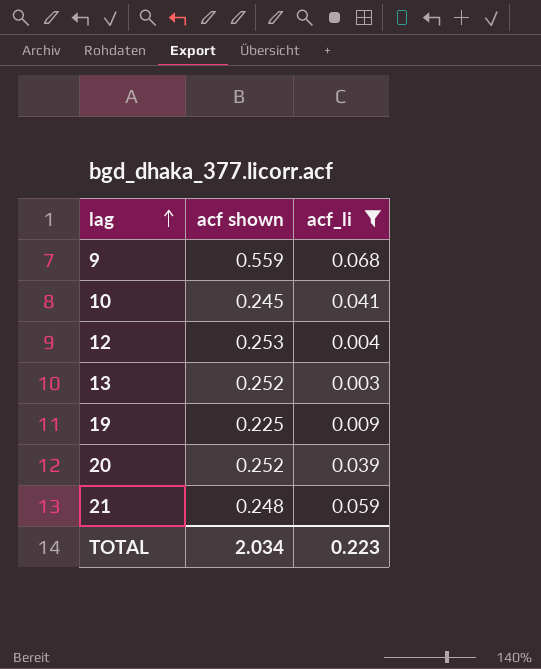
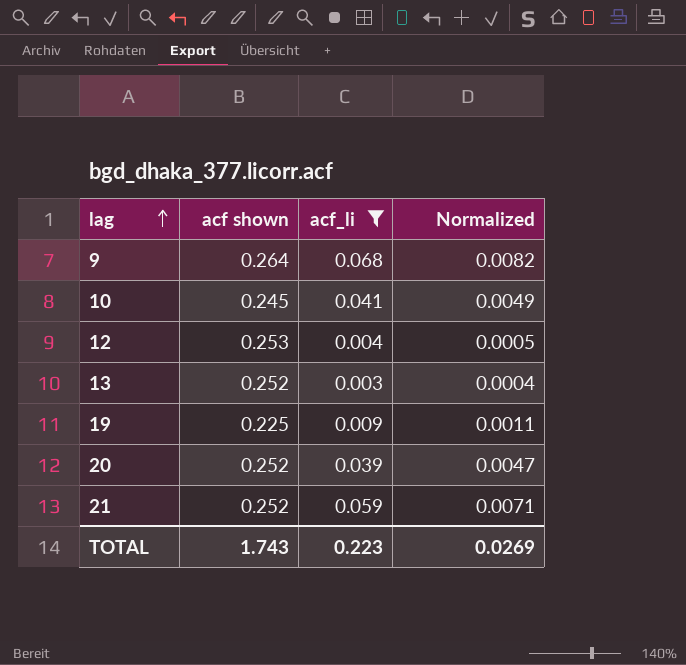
column Normalized | formula: none -> [acf_li] * 0.12
9 | acf shown: 0.559 -> 0.264
21 | acf shown: 0.248 -> 0.252
TOTAL | acf shown: 2.034 -> 1.743

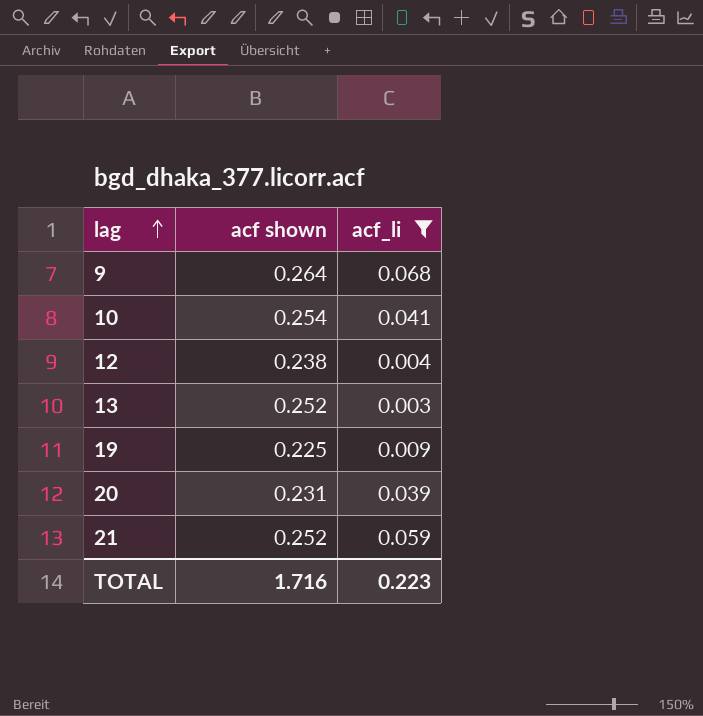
column Normalized | formula: [acf_li] * 0.12 -> none
10 | acf shown: 0.245 -> 0.254
12 | acf shown: 0.253 -> 0.238
20 | acf shown: 0.252 -> 0.231
TOTAL | acf shown: 1.743 -> 1.716

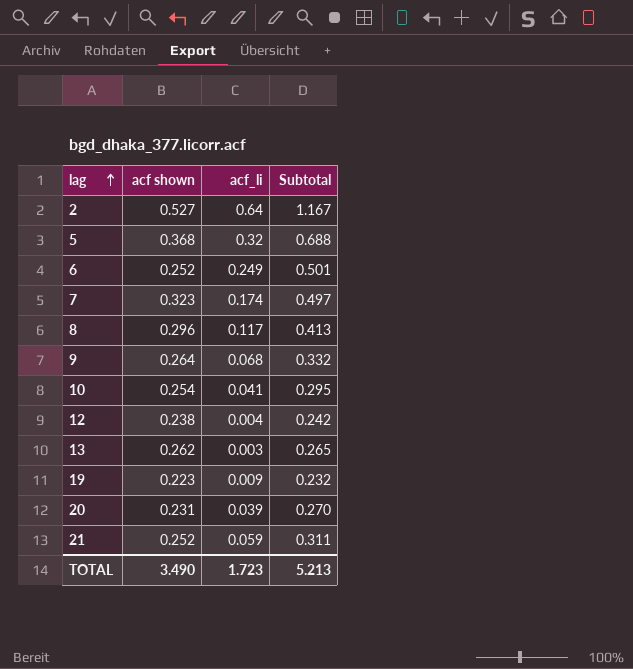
filter: acf_li <= 0.068 -> none
column Subtotal | formula: none -> [acf shown] + [acf_li]
13 | acf shown: 0.252 -> 0.262
19 | acf shown: 0.225 -> 0.223
TOTAL | acf shown: 1.716 -> 3.490
TOTAL | acf_li: 0.223 -> 1.723

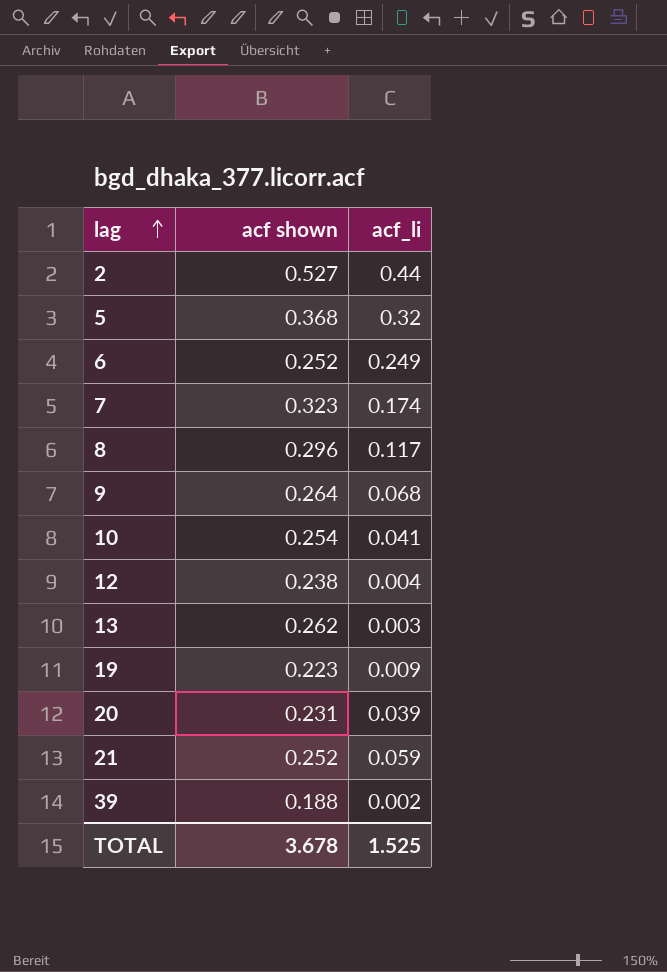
column Subtotal | formula: [acf shown] + [acf_li] -> none
2 | acf_li: 0.64 -> 0.44
row 39: none -> 0.188 | 0.002
TOTAL | acf shown: 3.490 -> 3.678
TOTAL | acf_li: 1.723 -> 1.525

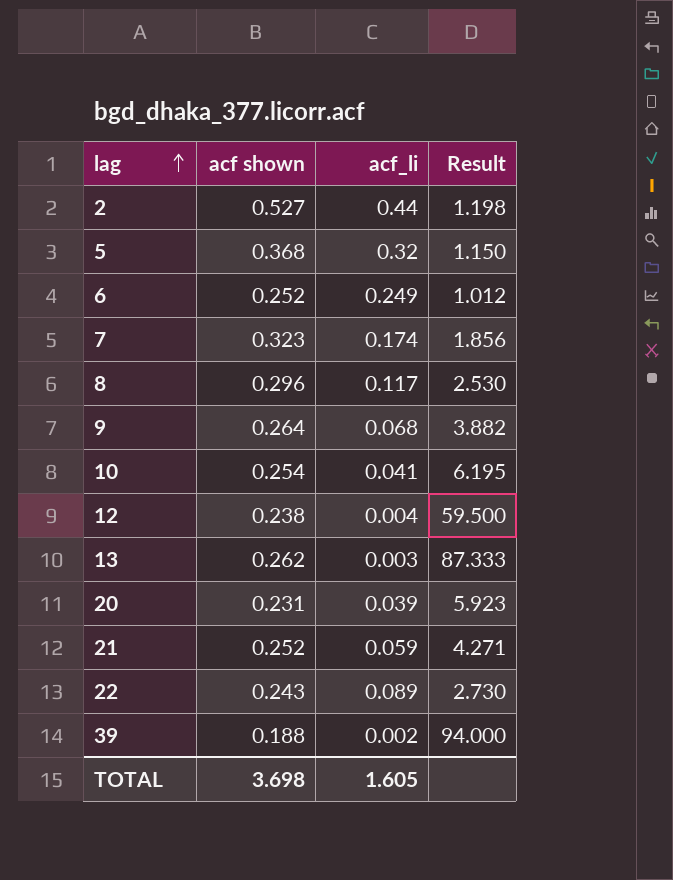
column Result | formula: none -> [acf shown] / [acf_li]
row 19: 0.223 | 0.009 -> none
row 22: none -> 0.243 | 0.089 | 2.730
TOTAL | acf shown: 3.678 -> 3.698
TOTAL | acf_li: 1.525 -> 1.605

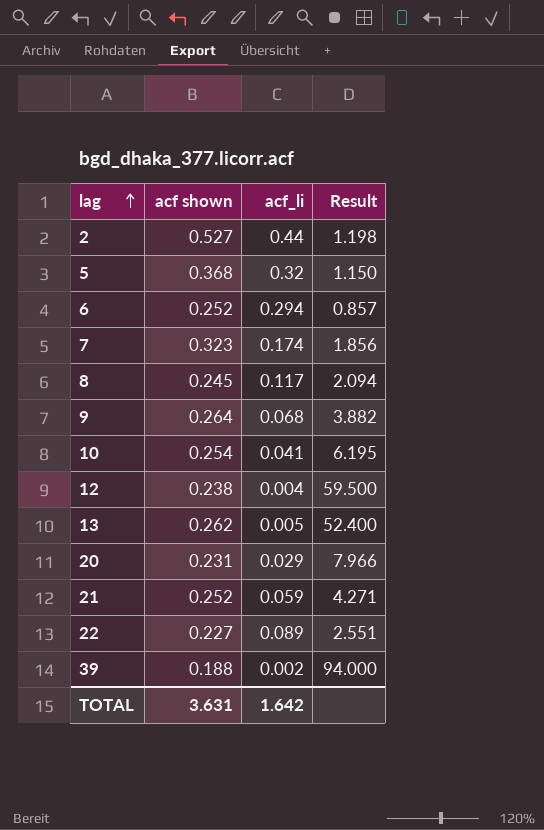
6 | acf_li: 0.249 -> 0.294
6 | Result: 1.012 -> 0.857
8 | acf shown: 0.296 -> 0.245
8 | Result: 2.530 -> 2.094
13 | acf_li: 0.003 -> 0.005
13 | Result: 87.333 -> 52.400
20 | acf_li: 0.039 -> 0.029
20 | Result: 5.923 -> 7.966
22 | acf shown: 0.243 -> 0.227
22 | Result: 2.730 -> 2.551
TOTAL | acf shown: 3.698 -> 3.631
TOTAL | acf_li: 1.605 -> 1.642

